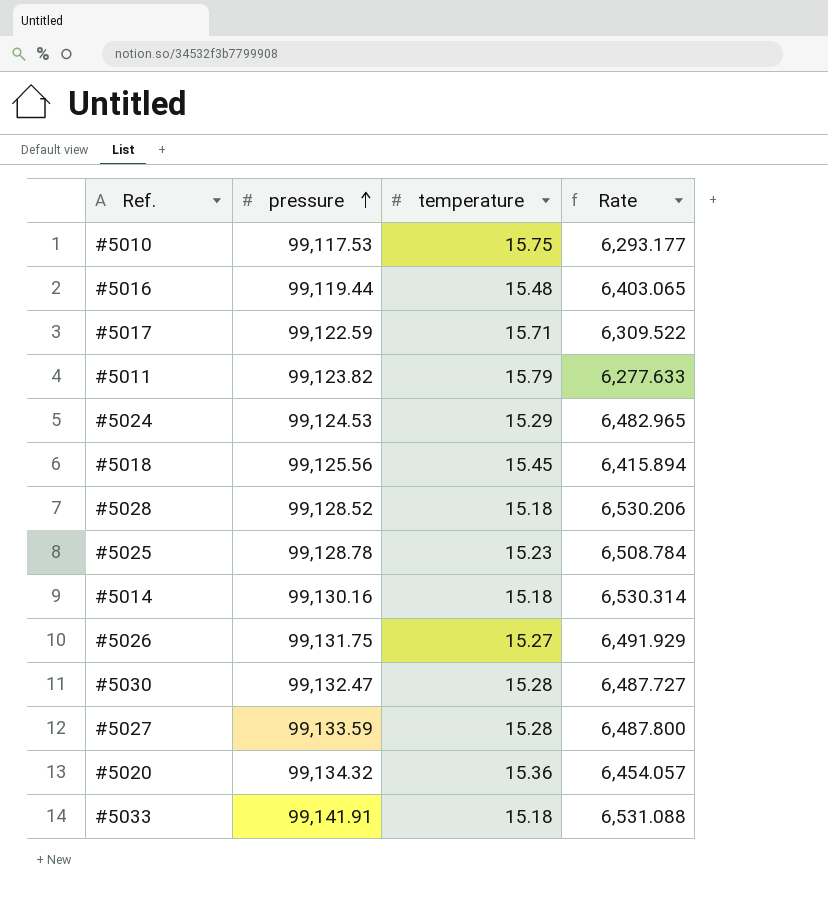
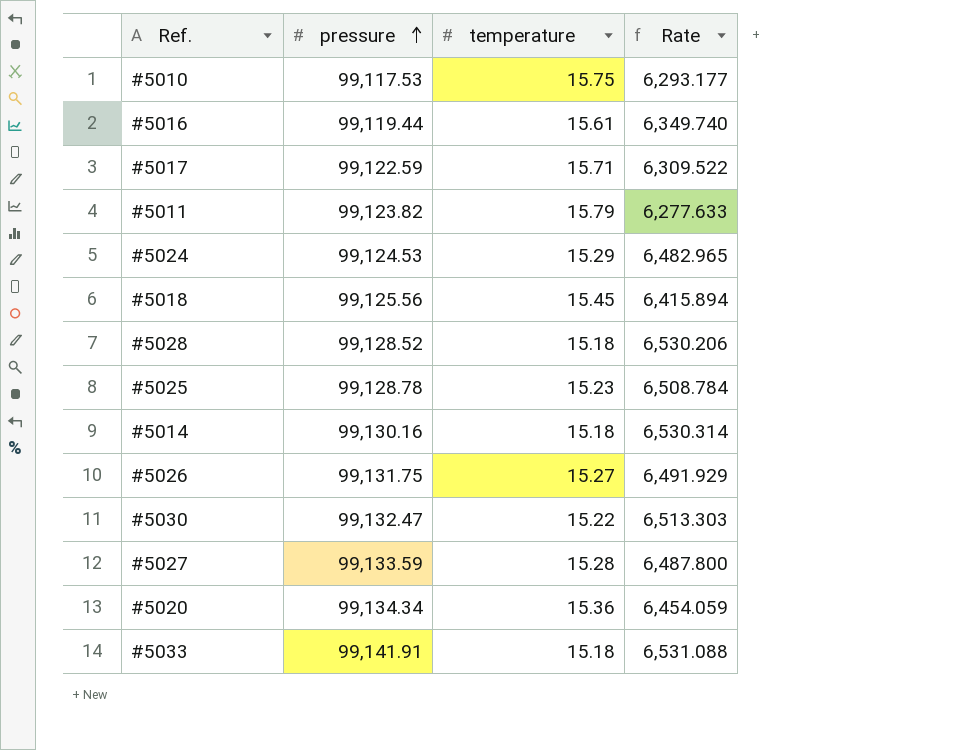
#5016 | temperature: 15.48 -> 15.61
#5016 | Rate: 6,403.065 -> 6,349.740
#5030 | temperature: 15.28 -> 15.22
#5030 | Rate: 6,487.727 -> 6,513.303
#5020 | pressure: 99,134.32 -> 99,134.34
#5020 | Rate: 6,454.057 -> 6,454.059

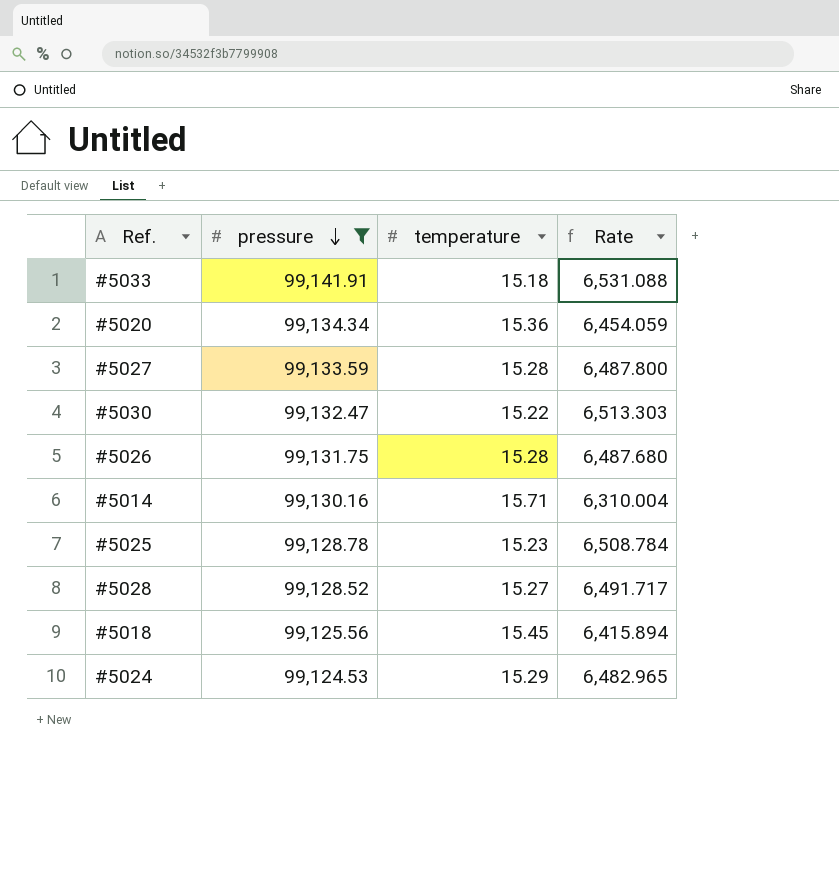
filter: none -> pressure >= 99,124.53
row order: pressure ascending -> pressure descending
#5026 | temperature: 15.27 -> 15.28
#5026 | Rate: 6,491.929 -> 6,487.680
#5014 | temperature: 15.18 -> 15.71
#5014 | Rate: 6,530.314 -> 6,310.004
#5028 | temperature: 15.18 -> 15.27
#5028 | Rate: 6,530.206 -> 6,491.717

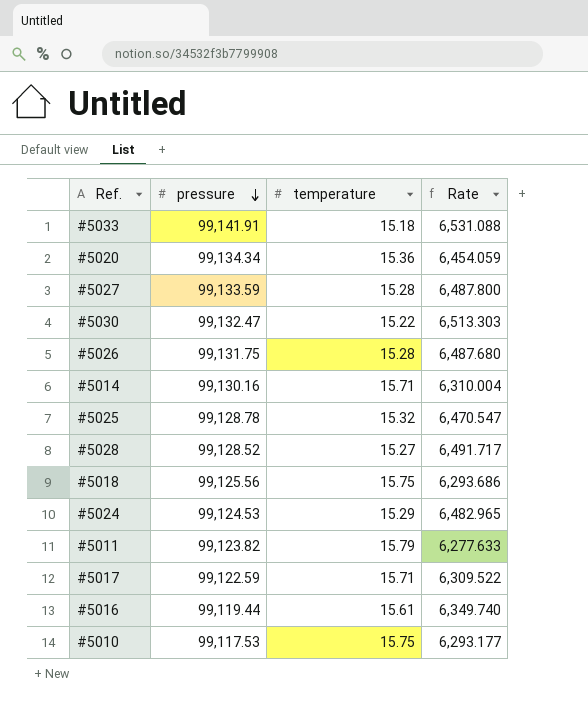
filter: pressure >= 99,124.53 -> none
#5025 | temperature: 15.23 -> 15.32
#5025 | Rate: 6,508.784 -> 6,470.547
#5018 | temperature: 15.45 -> 15.75
#5018 | Rate: 6,415.894 -> 6,293.686

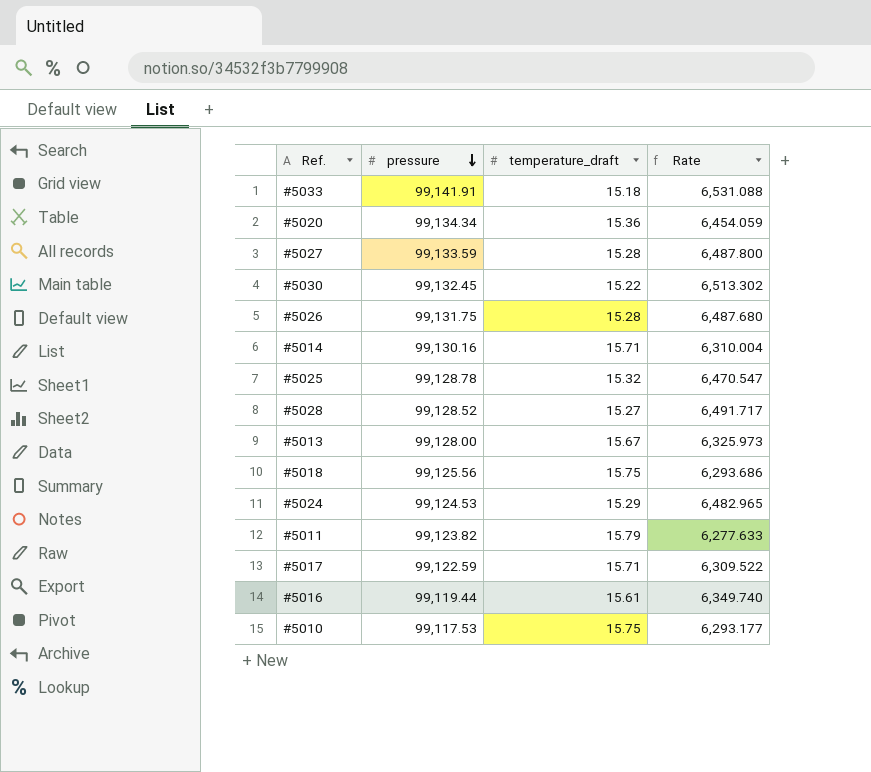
column name: temperature -> temperature_draft
#5030 | pressure: 99,132.47 -> 99,132.45
#5030 | Rate: 6,513.303 -> 6,513.302
row #5013: none -> 99,128.00 | 15.67 | 6,325.973

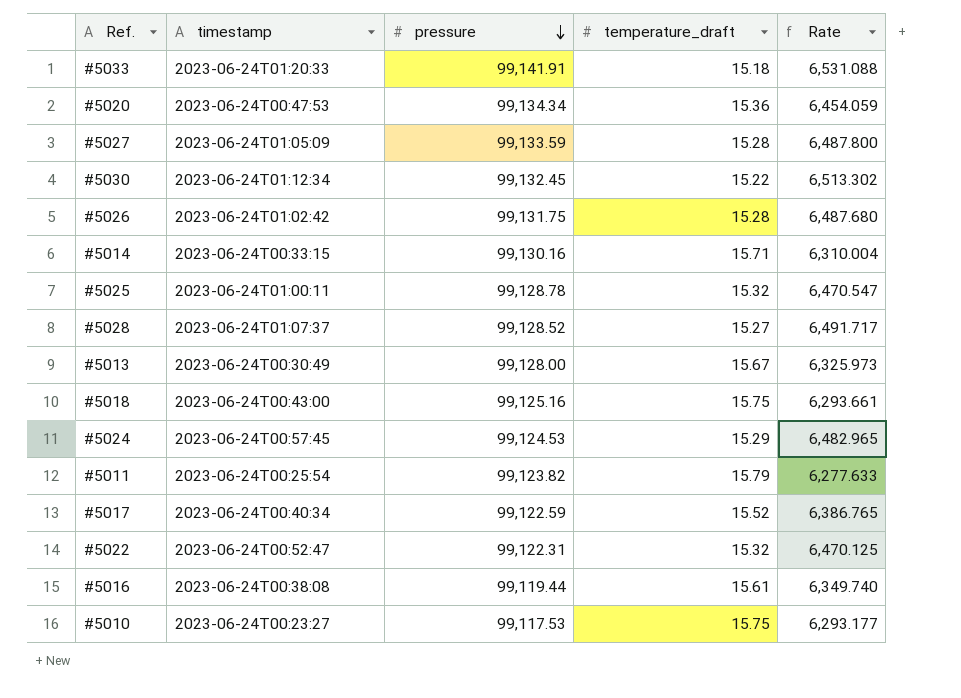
column timestamp | position: none -> 2
#5018 | pressure: 99,125.56 -> 99,125.16
#5018 | Rate: 6,293.686 -> 6,293.661
#5017 | temperature_draft: 15.71 -> 15.52
#5017 | Rate: 6,309.522 -> 6,386.765
row #5022: none -> 2023-06-24T00:52:47 | 99,122.31 | 15.32 | 6,470.125

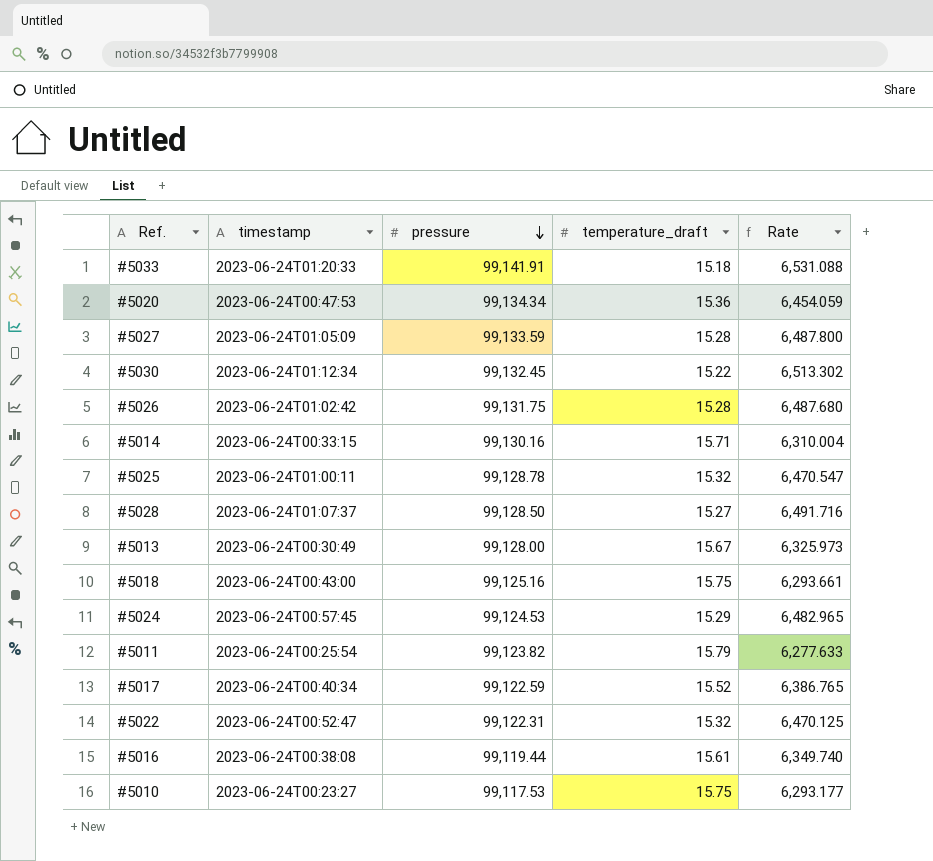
#5028 | pressure: 99,128.52 -> 99,128.50
#5028 | Rate: 6,491.717 -> 6,491.716

